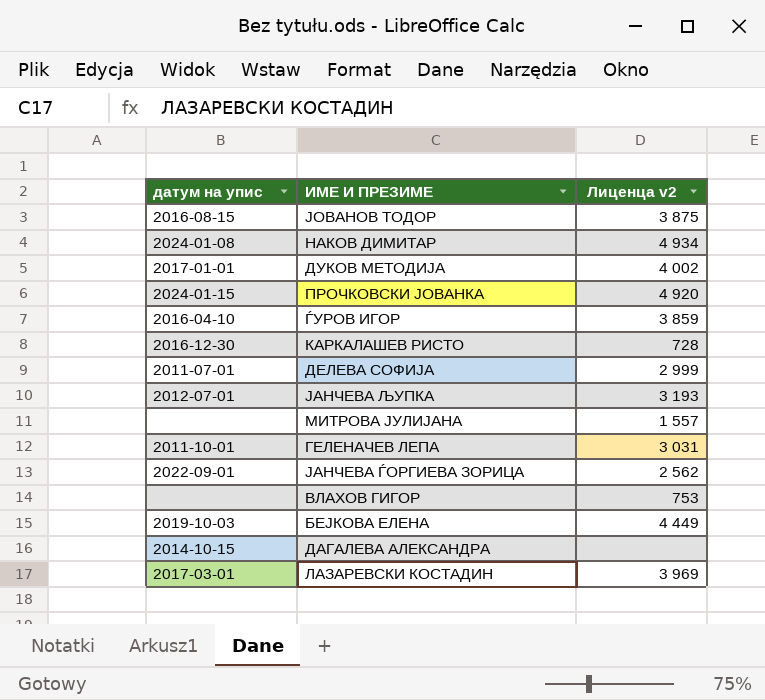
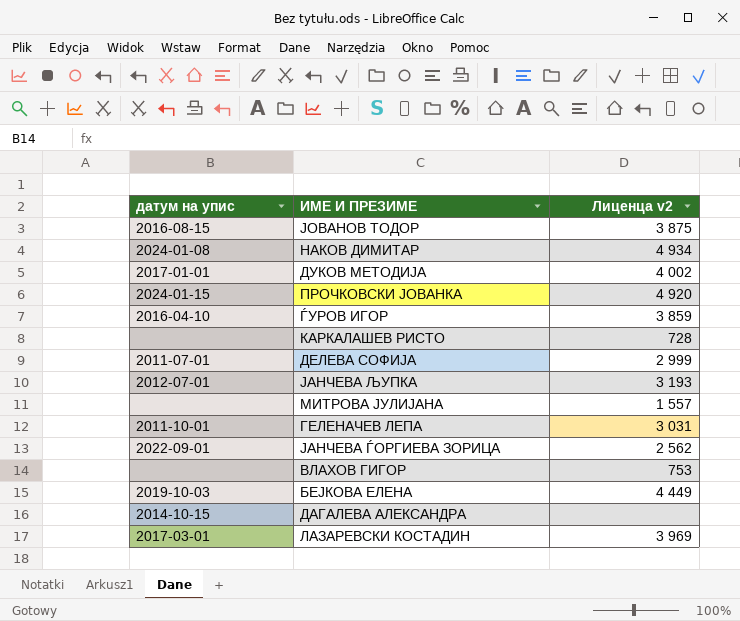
КАРКАЛАШЕВ РИСТО | датум на упис: 2016-12-30 -> none

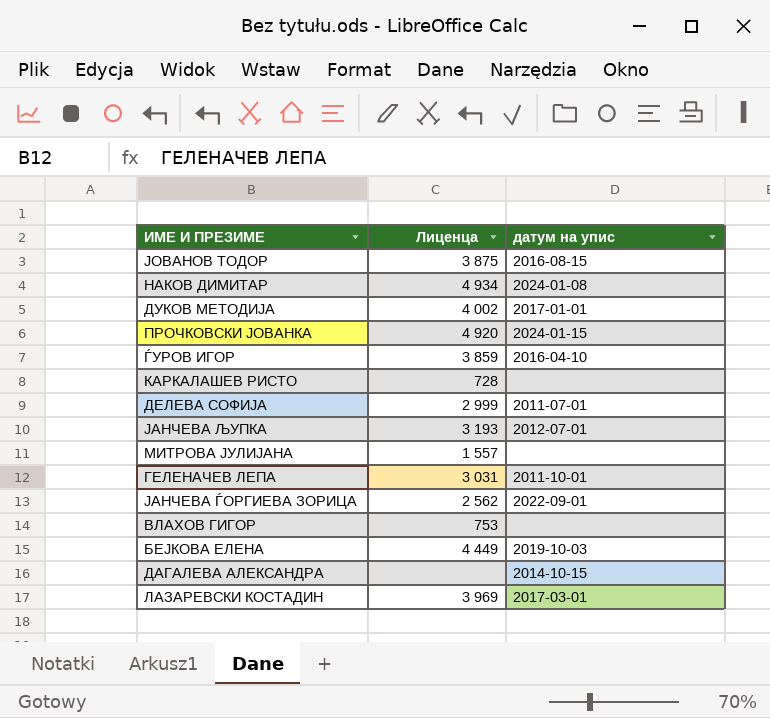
column name: Лиценца v2 -> Лиценца
column датум на упис | position: 1 -> 3

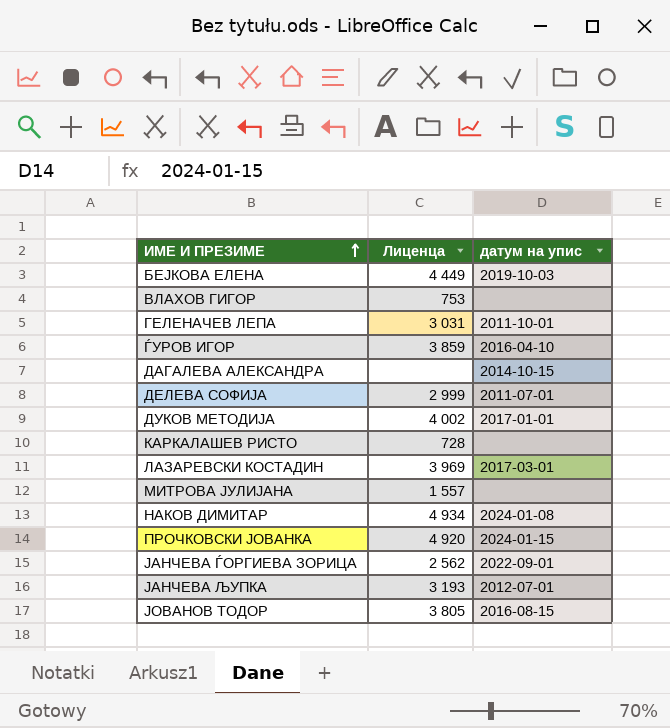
row order: none -> ИМЕ И ПРЕЗИМЕ ascending
ЈОВАНОВ ТОДОР | Лиценца: 3 875 -> 3 805

